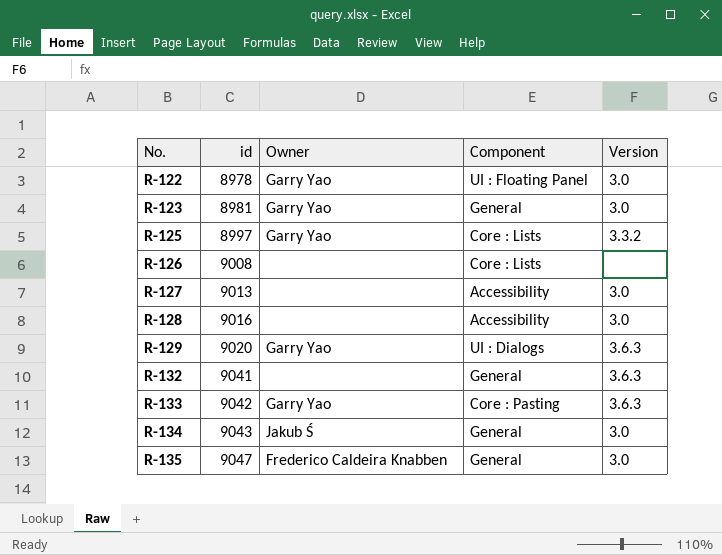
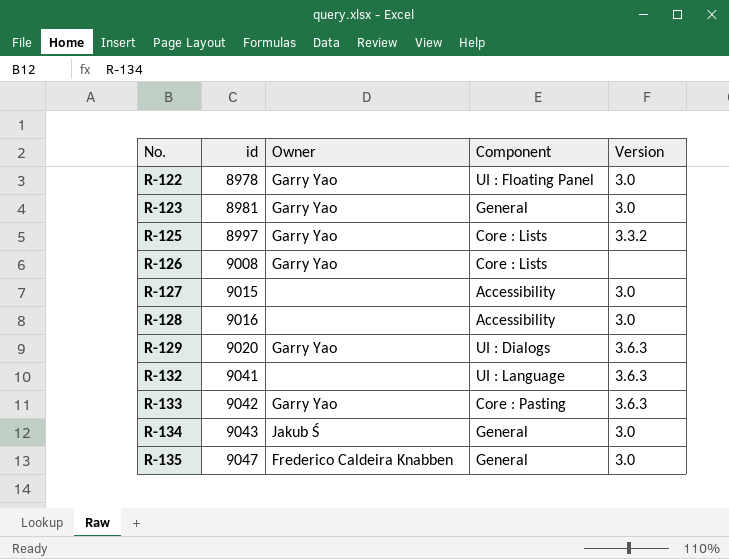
R-126 | Owner: none -> Garry Yao
R-127 | id: 9013 -> 9015
R-132 | Component: General -> UI : Language

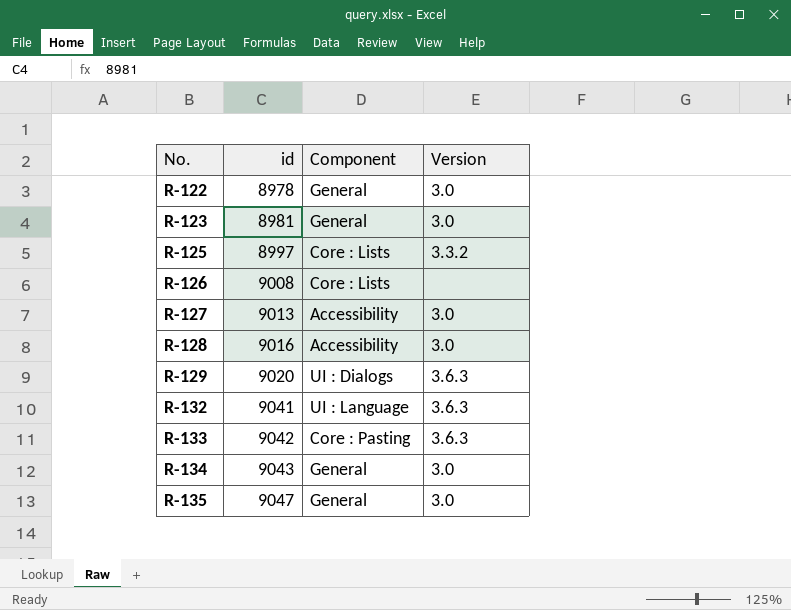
column Owner | position: 3 -> none
R-122 | Component: UI : Floating Panel -> General
R-127 | id: 9015 -> 9013

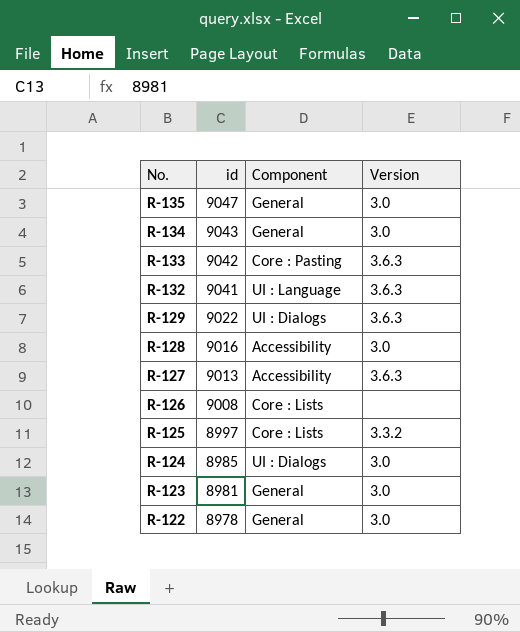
row order: No. ascending -> No. descending
R-129 | id: 9020 -> 9022
R-127 | Version: 3.0 -> 3.6.3
row R-124: none -> 8985 | UI : Dialogs | 3.0

